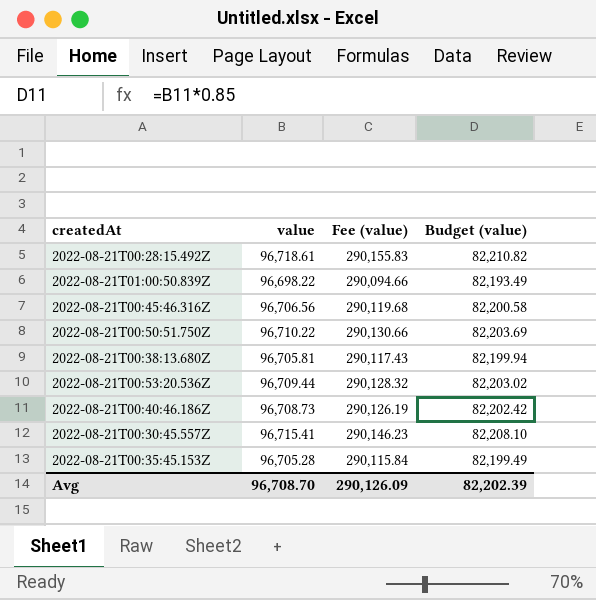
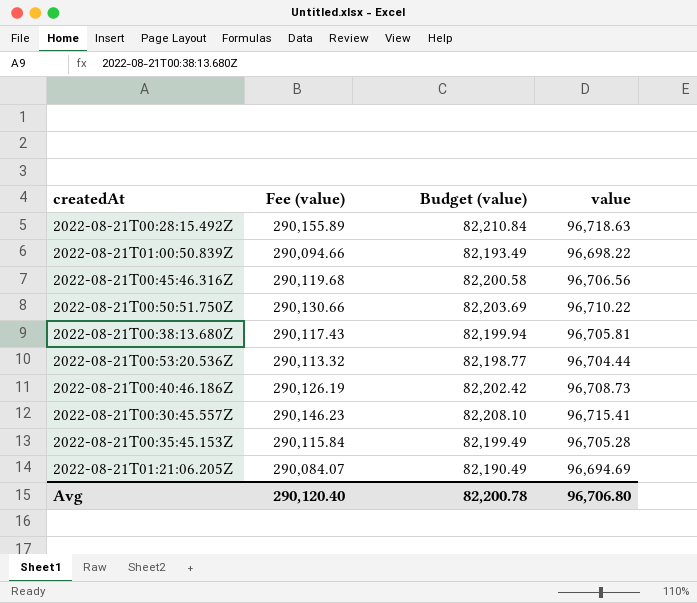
column value | position: 2 -> 4
2022-08-21T00:28:15.492Z | Fee (value): 290,155.83 -> 290,155.89
2022-08-21T00:28:15.492Z | Budget (value): 82,210.82 -> 82,210.84
2022-08-21T00:28:15.492Z | value: 96,718.61 -> 96,718.63
2022-08-21T00:53:20.536Z | Fee (value): 290,128.32 -> 290,113.32
2022-08-21T00:53:20.536Z | Budget (value): 82,203.02 -> 82,198.77
2022-08-21T00:53:20.536Z | value: 96,709.44 -> 96,704.44
row 2022-08-21T01:21:06.205Z: none -> 290,084.07 | 82,190.49 | 96,694.69
Avg | Fee (value): 290,126.09 -> 290,120.40
Avg | Budget (value): 82,202.39 -> 82,200.78
Avg | value: 96,708.70 -> 96,706.80

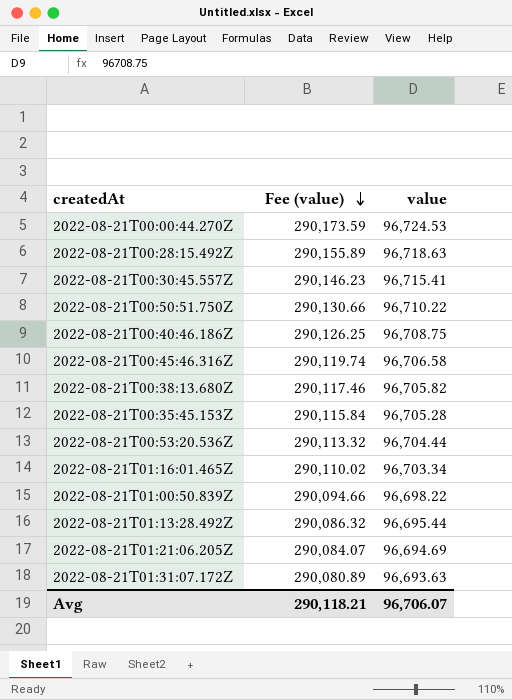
row order: none -> Fee (value) descending
column Budget (value) | formula: [value] * 0.85 -> none
row 2022-08-21T00:00:44.270Z: none -> 290,173.59 | 96,724.53
2022-08-21T00:40:46.186Z | Fee (value): 290,126.19 -> 290,126.25
2022-08-21T00:40:46.186Z | value: 96,708.73 -> 96,708.75
2022-08-21T00:45:46.316Z | Fee (value): 290,119.68 -> 290,119.74
2022-08-21T00:45:46.316Z | value: 96,706.56 -> 96,706.58
2022-08-21T00:38:13.680Z | Fee (value): 290,117.43 -> 290,117.46
2022-08-21T00:38:13.680Z | value: 96,705.81 -> 96,705.82
row 2022-08-21T01:16:01.465Z: none -> 290,110.02 | 96,703.34
row 2022-08-21T01:13:28.492Z: none -> 290,086.32 | 96,695.44
row 2022-08-21T01:31:07.172Z: none -> 290,080.89 | 96,693.63
Avg | Fee (value): 290,120.40 -> 290,118.21
Avg | value: 96,706.80 -> 96,706.07

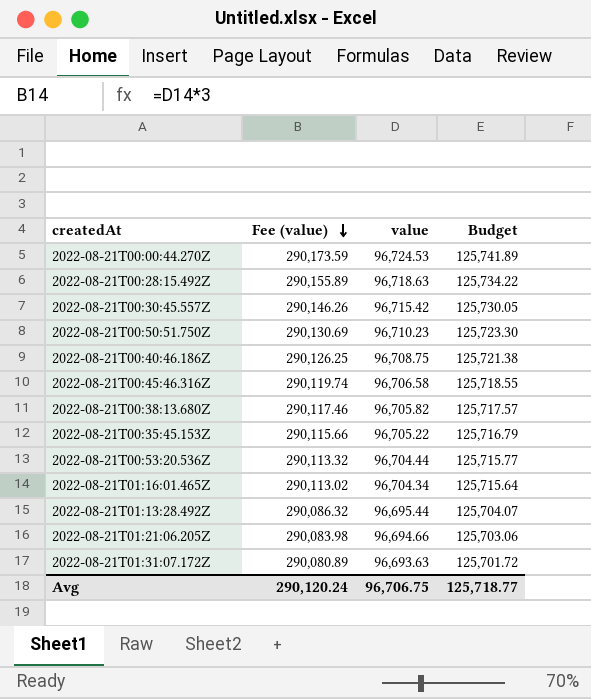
column Budget | formula: none -> [value] * 1.3
row 2022-08-21T01:00:50.839Z: 290,094.66 | 96,698.22 -> none
2022-08-21T00:30:45.557Z | Fee (value): 290,146.23 -> 290,146.26
2022-08-21T00:30:45.557Z | value: 96,715.41 -> 96,715.42
2022-08-21T00:50:51.750Z | Fee (value): 290,130.66 -> 290,130.69
2022-08-21T00:50:51.750Z | value: 96,710.22 -> 96,710.23
2022-08-21T00:35:45.153Z | Fee (value): 290,115.84 -> 290,115.66
2022-08-21T00:35:45.153Z | value: 96,705.28 -> 96,705.22
2022-08-21T01:16:01.465Z | Fee (value): 290,110.02 -> 290,113.02
2022-08-21T01:16:01.465Z | value: 96,703.34 -> 96,704.34
2022-08-21T01:21:06.205Z | Fee (value): 290,084.07 -> 290,083.98
2022-08-21T01:21:06.205Z | value: 96,694.69 -> 96,694.66
Avg | Fee (value): 290,118.21 -> 290,120.24
Avg | value: 96,706.07 -> 96,706.75

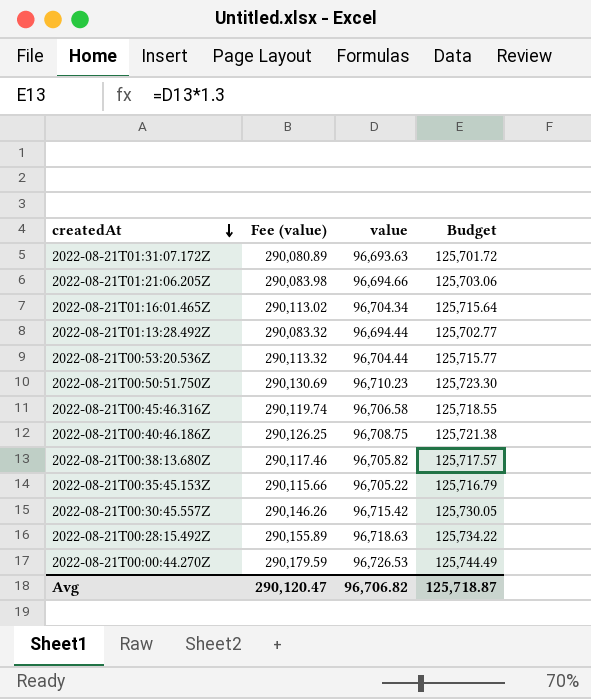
row order: Fee (value) descending -> createdAt descending
2022-08-21T01:13:28.492Z | Fee (value): 290,086.32 -> 290,083.32
2022-08-21T01:13:28.492Z | value: 96,695.44 -> 96,694.44
2022-08-21T01:13:28.492Z | Budget: 125,704.07 -> 125,702.77
2022-08-21T00:00:44.270Z | Fee (value): 290,173.59 -> 290,179.59
2022-08-21T00:00:44.270Z | value: 96,724.53 -> 96,726.53
2022-08-21T00:00:44.270Z | Budget: 125,741.89 -> 125,744.49
Avg | Fee (value): 290,120.24 -> 290,120.47
Avg | value: 96,706.75 -> 96,706.82
Avg | Budget: 125,718.77 -> 125,718.87

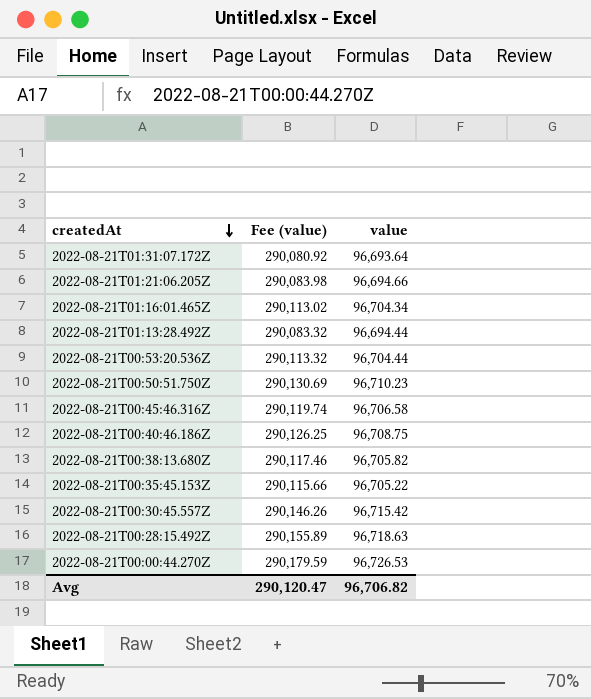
column Budget | formula: [value] * 1.3 -> none
2022-08-21T01:31:07.172Z | Fee (value): 290,080.89 -> 290,080.92
2022-08-21T01:31:07.172Z | value: 96,693.63 -> 96,693.64

